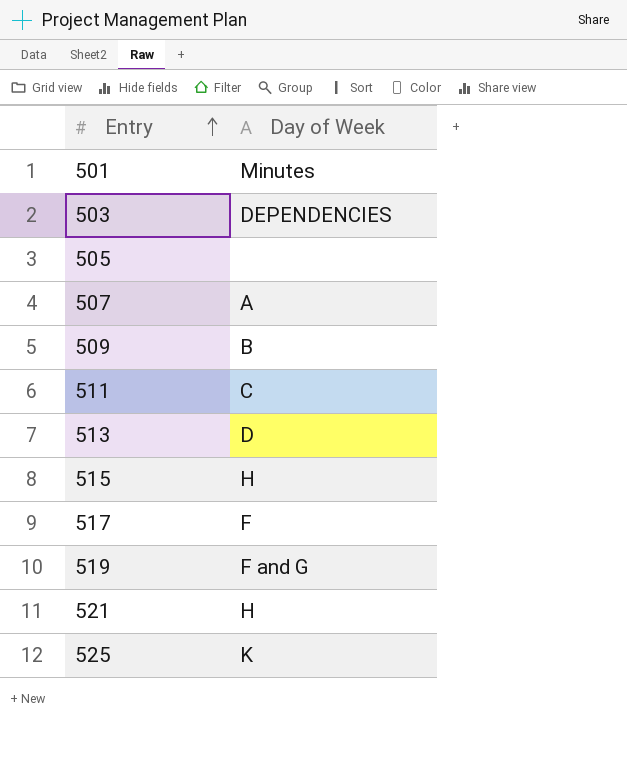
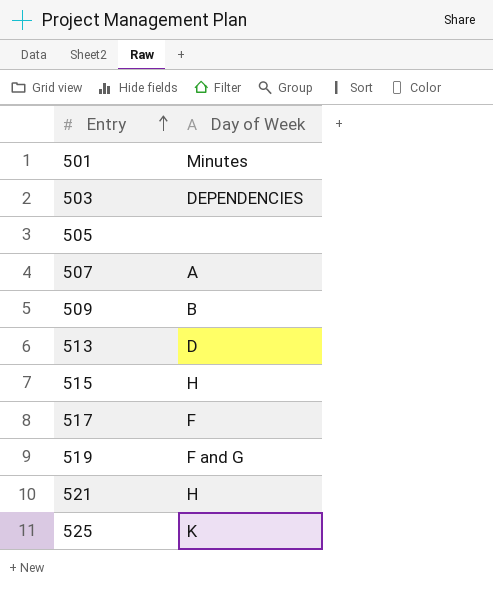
row 511: C -> none

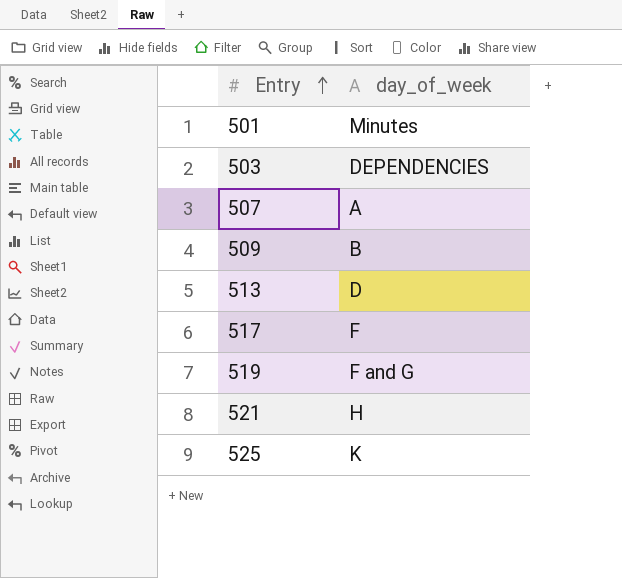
column name: Day of Week -> day_of_week
row 505: none -> none
row 515: H -> none

